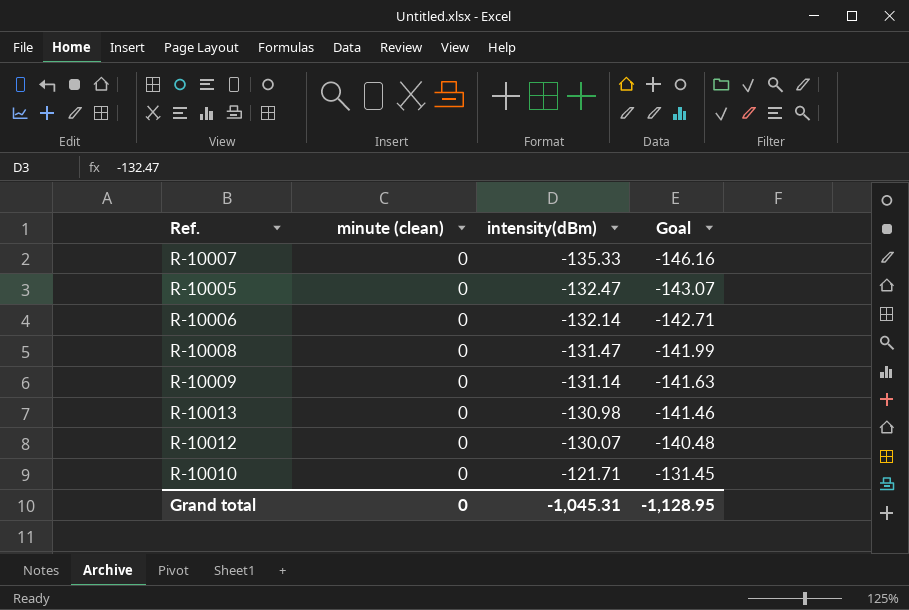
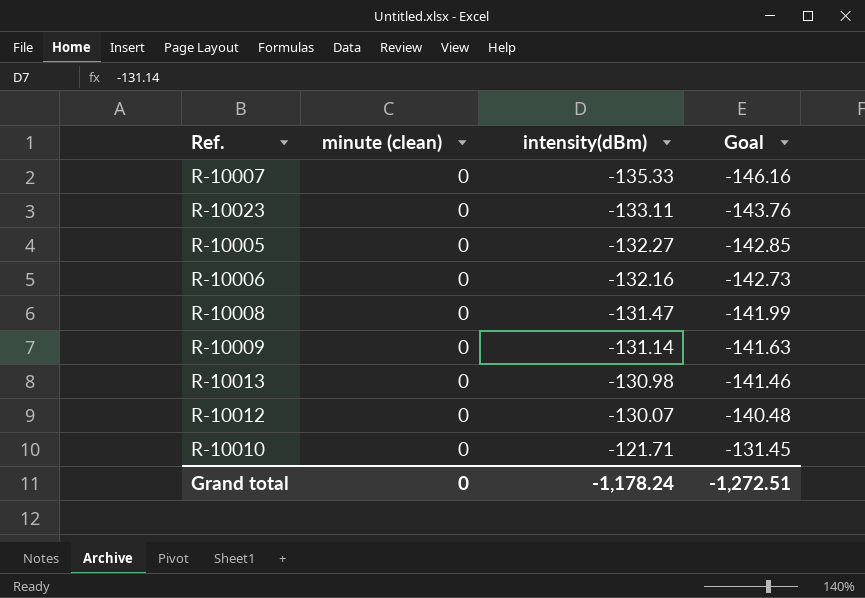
row R-10023: none -> 0 | -133.11 | -143.76
R-10005 | intensity(dBm): -132.47 -> -132.27
R-10005 | Goal: -143.07 -> -142.85
R-10006 | intensity(dBm): -132.14 -> -132.16
R-10006 | Goal: -142.71 -> -142.73
Grand total | intensity(dBm): -1,045.31 -> -1,178.24
Grand total | Goal: -1,128.95 -> -1,272.51

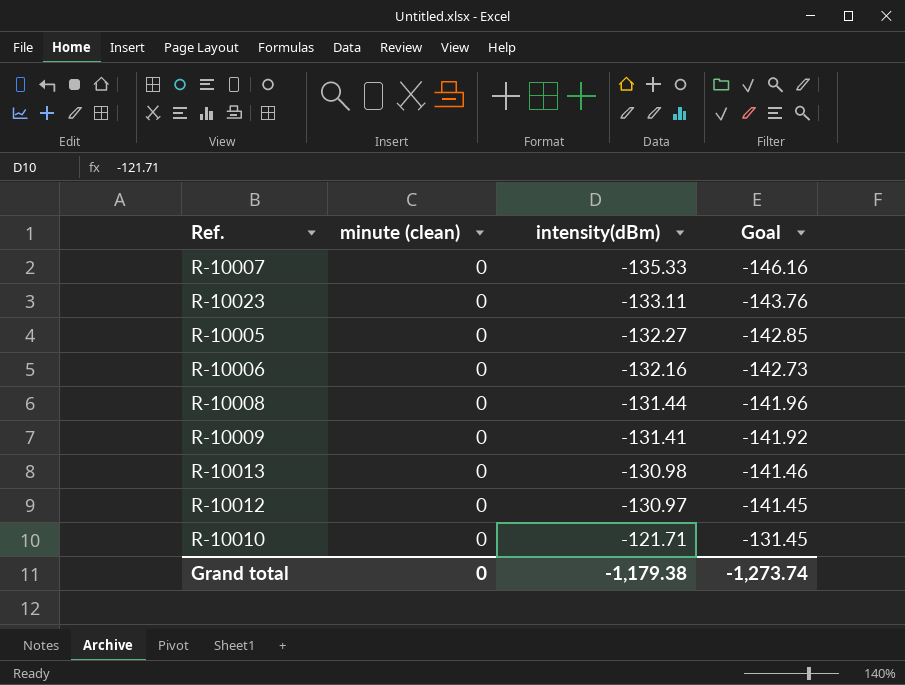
R-10008 | intensity(dBm): -131.47 -> -131.44
R-10008 | Goal: -141.99 -> -141.96
R-10009 | intensity(dBm): -131.14 -> -131.41
R-10009 | Goal: -141.63 -> -141.92
R-10012 | intensity(dBm): -130.07 -> -130.97
R-10012 | Goal: -140.48 -> -141.45
Grand total | intensity(dBm): -1,178.24 -> -1,179.38
Grand total | Goal: -1,272.51 -> -1,273.74

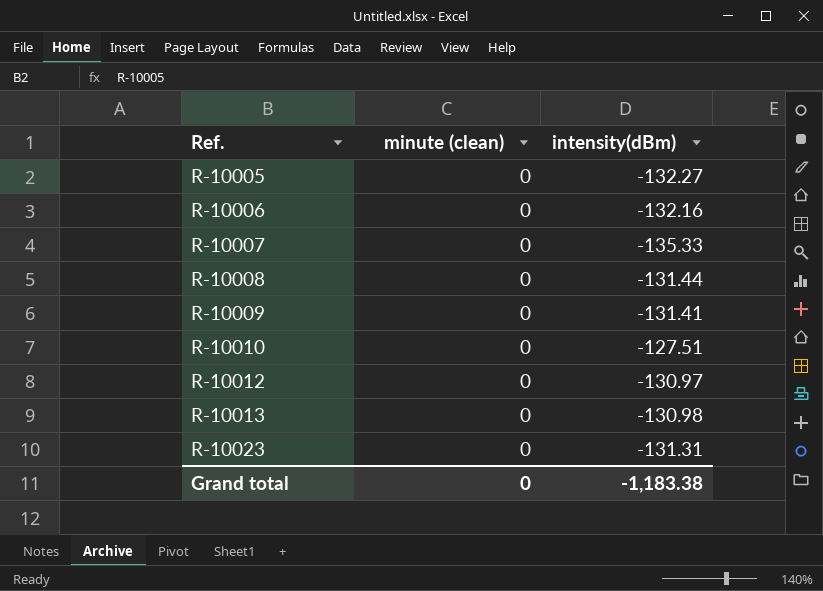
row order: intensity(dBm) ascending -> Ref. ascending
column Goal | formula: [intensity(dBm)] * 1.08 -> none
R-10010 | intensity(dBm): -121.71 -> -127.51
R-10023 | intensity(dBm): -133.11 -> -131.31
Grand total | intensity(dBm): -1,179.38 -> -1,183.38

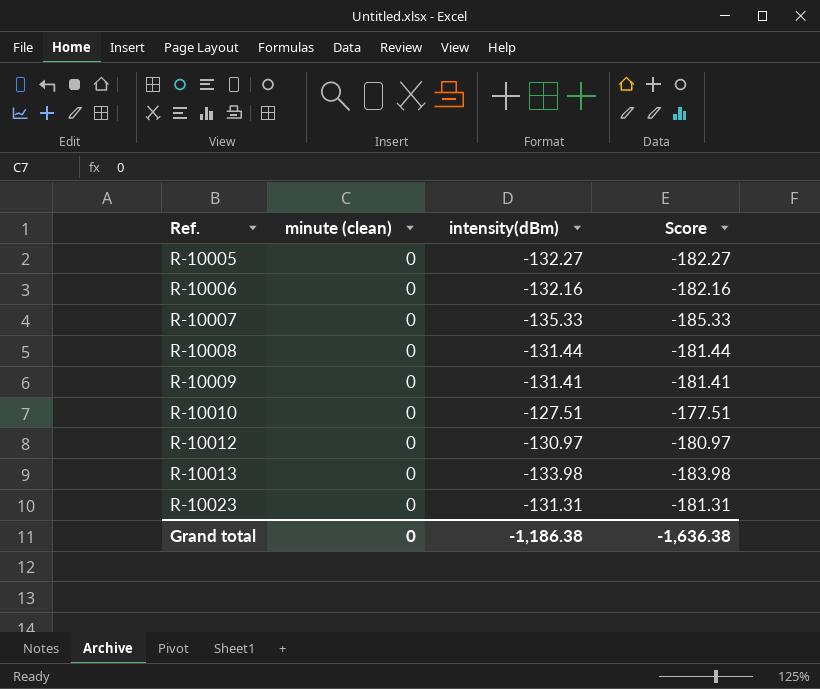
column Score | formula: none -> [intensity(dBm)] - 50
R-10013 | intensity(dBm): -130.98 -> -133.98
Grand total | intensity(dBm): -1,183.38 -> -1,186.38

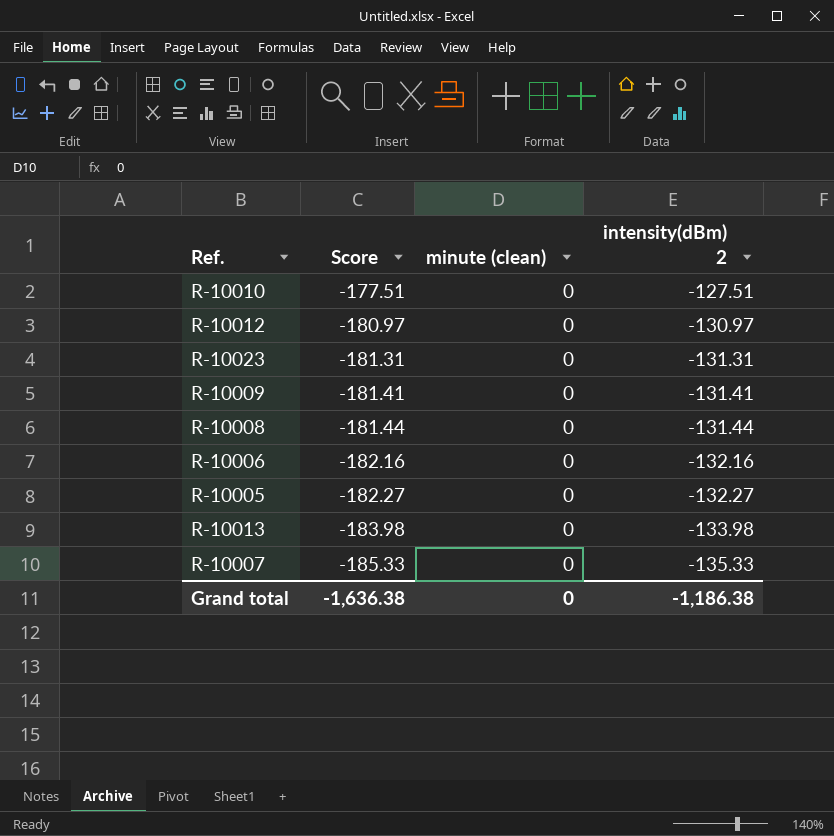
row order: Ref. ascending -> Score descending
column Score | position: 4 -> 2
column name: intensity(dBm) -> intensity(dBm) 2

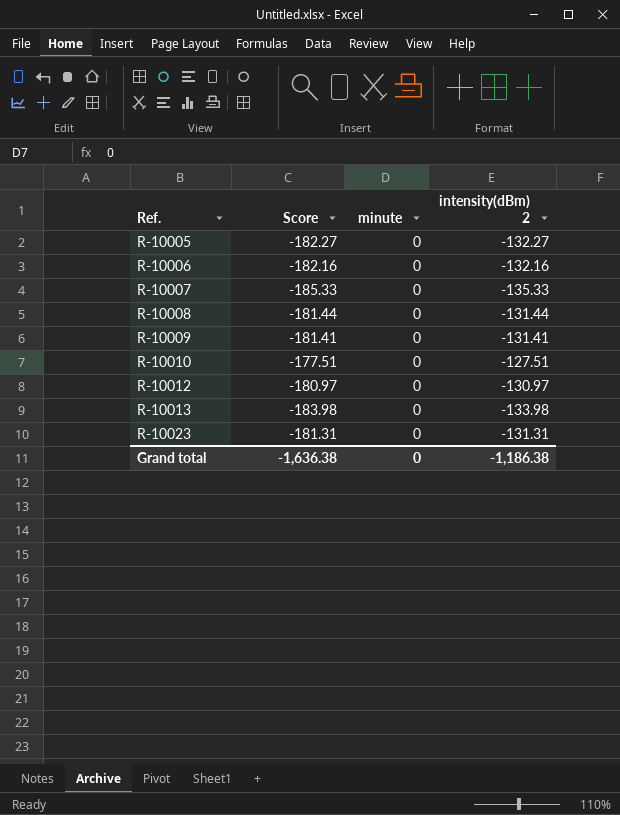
row order: Score descending -> Ref. ascending
column name: minute (clean) -> minute

